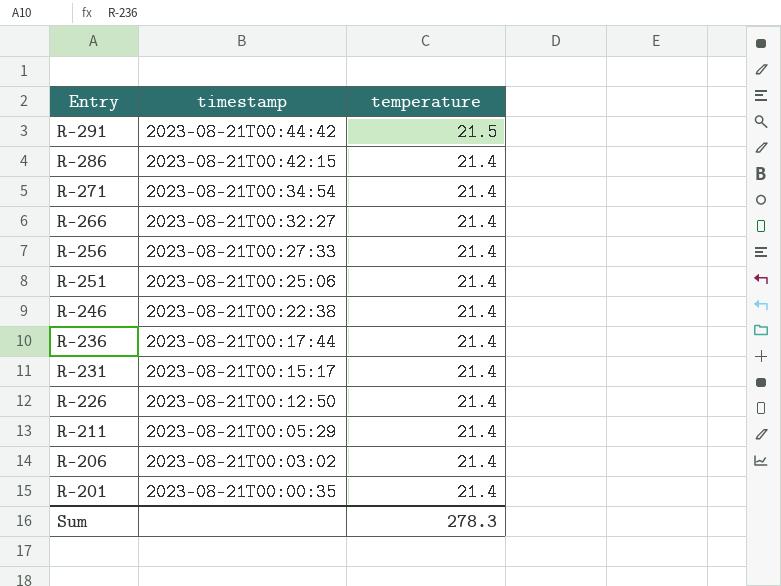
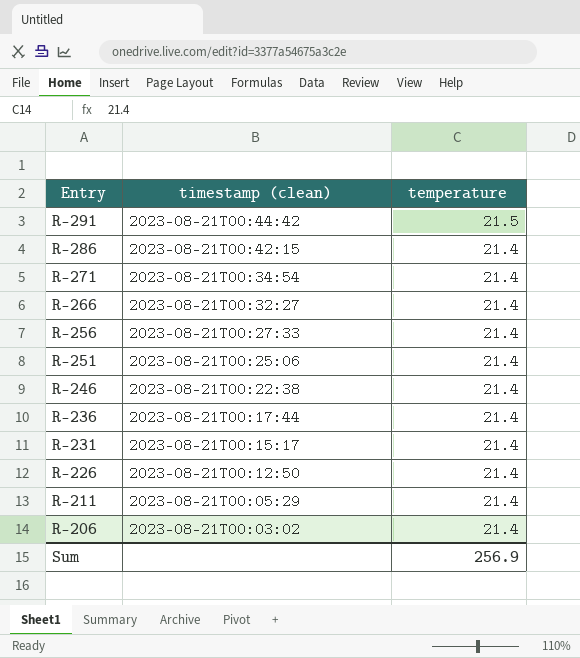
column name: timestamp -> timestamp (clean)
row R-201: 2023-08-21T00:00:35 | 21.4 -> none
Sum | temperature: 278.3 -> 256.9

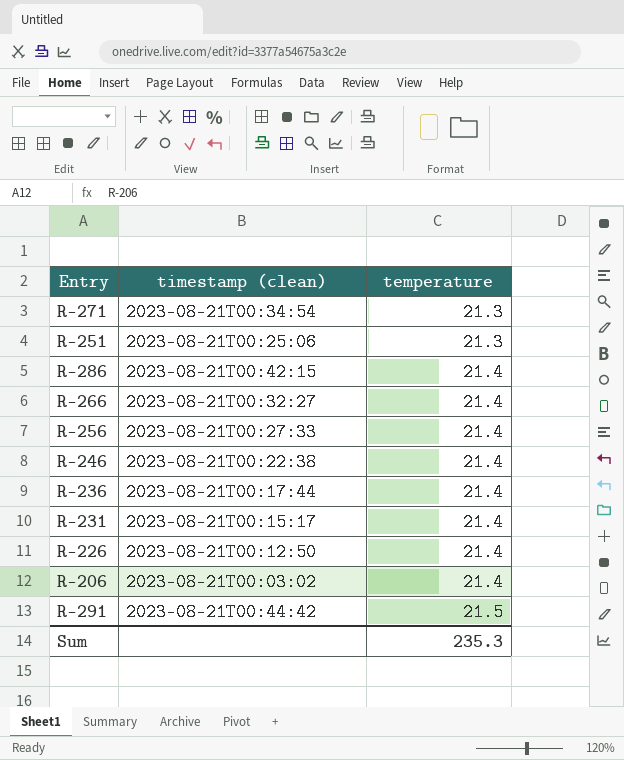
row order: Entry descending -> temperature ascending
row R-211: 2023-08-21T00:05:29 | 21.4 -> none
R-271 | temperature: 21.4 -> 21.3
R-251 | temperature: 21.4 -> 21.3
Sum | temperature: 256.9 -> 235.3

